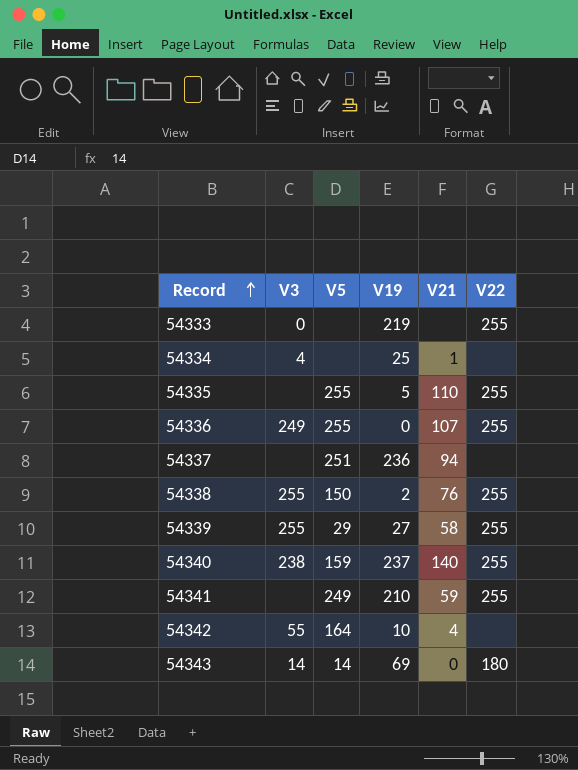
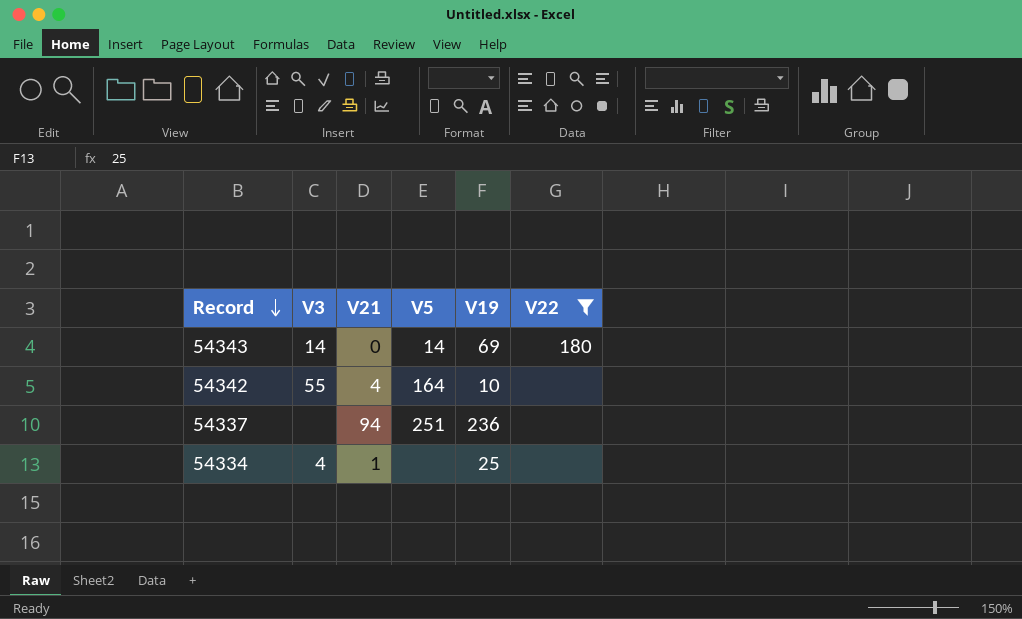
filter: none -> V22 != 255
row order: Record ascending -> Record descending
column V21 | position: 5 -> 3

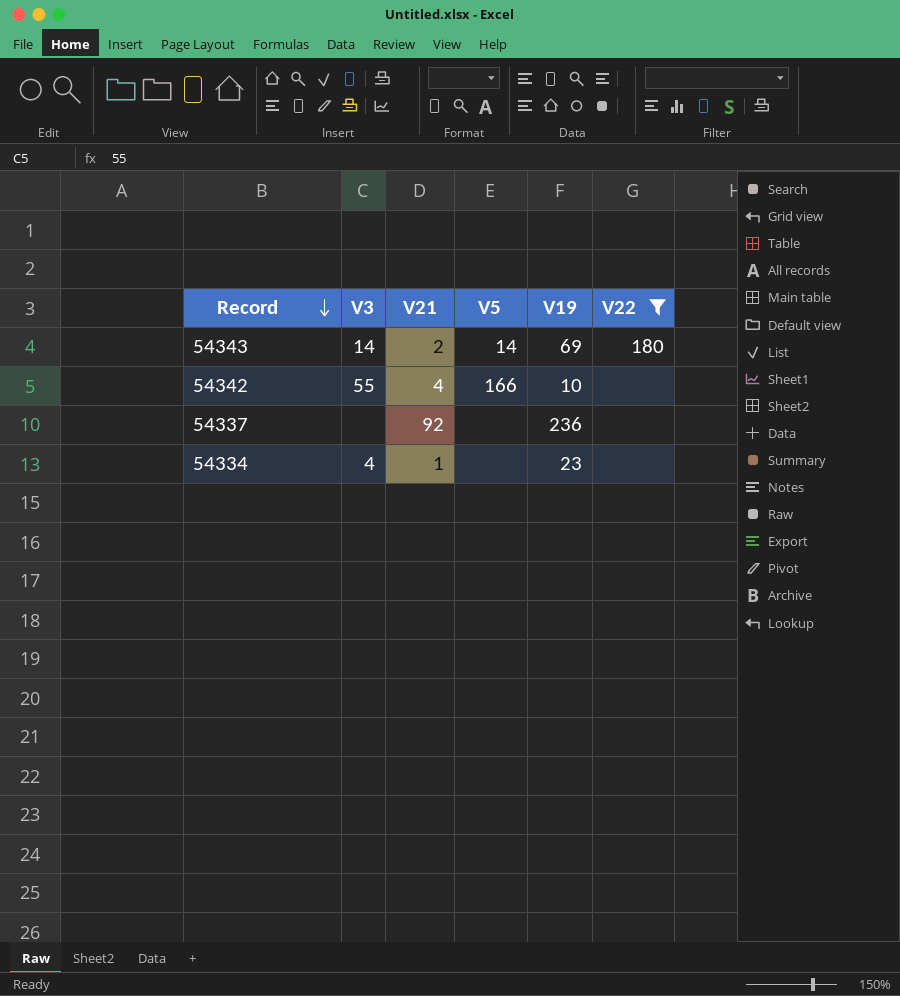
54343 | V21: 0 -> 2
54342 | V5: 164 -> 166
54337 | V21: 94 -> 92
54337 | V5: 251 -> none
54334 | V19: 25 -> 23

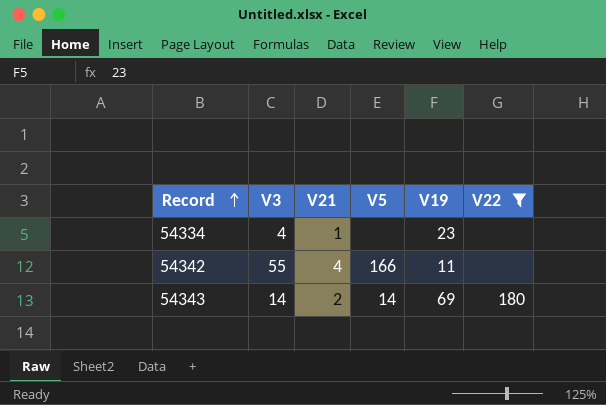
row order: Record descending -> Record ascending
row 54337: none | 92 | none | 236 | none -> none
54342 | V19: 10 -> 11

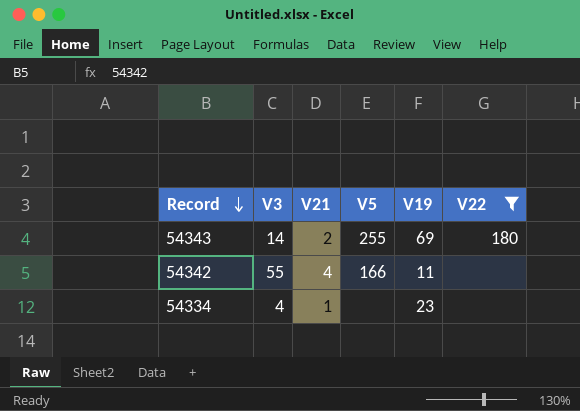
row order: Record ascending -> Record descending
54343 | V5: 14 -> 255

